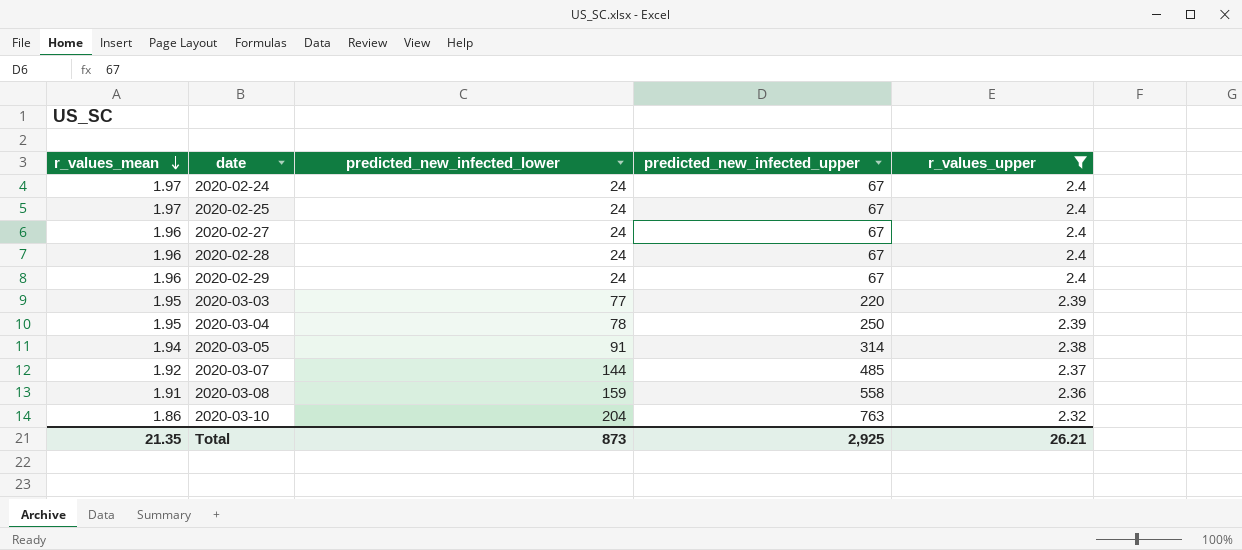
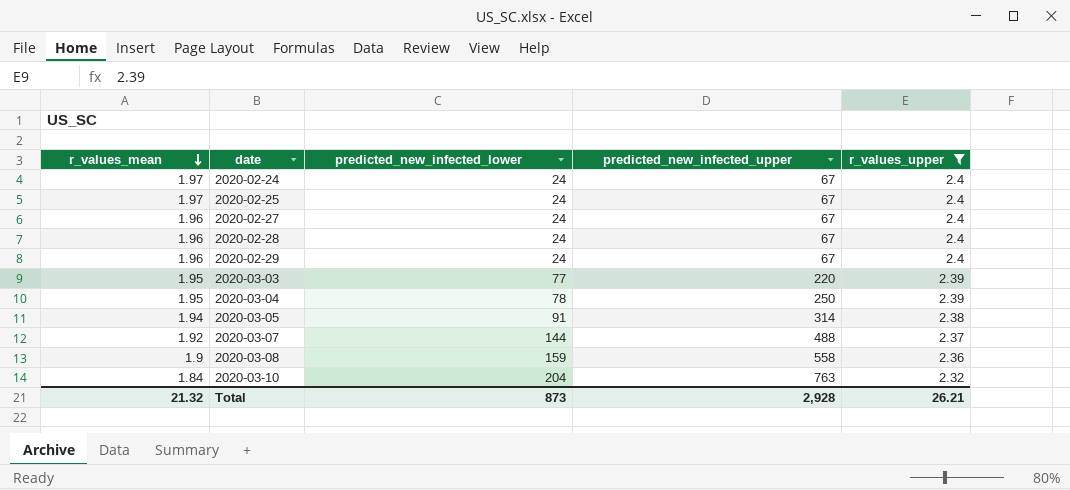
2020-03-07 | predicted_new_infected_upper: 485 -> 488
2020-03-08 | r_values_mean: 1.91 -> 1.9
2020-03-10 | r_values_mean: 1.86 -> 1.84
Total | r_values_mean: 21.35 -> 21.32
Total | predicted_new_infected_upper: 2,925 -> 2,928

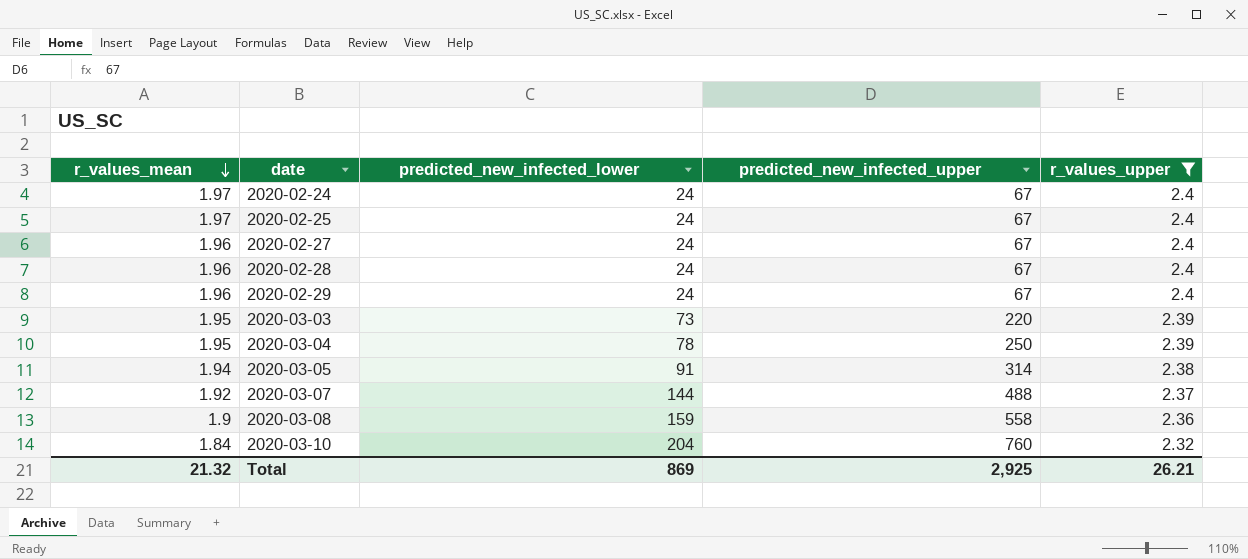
2020-03-03 | predicted_new_infected_lower: 77 -> 73
2020-03-10 | predicted_new_infected_upper: 763 -> 760
Total | predicted_new_infected_lower: 873 -> 869
Total | predicted_new_infected_upper: 2,928 -> 2,925

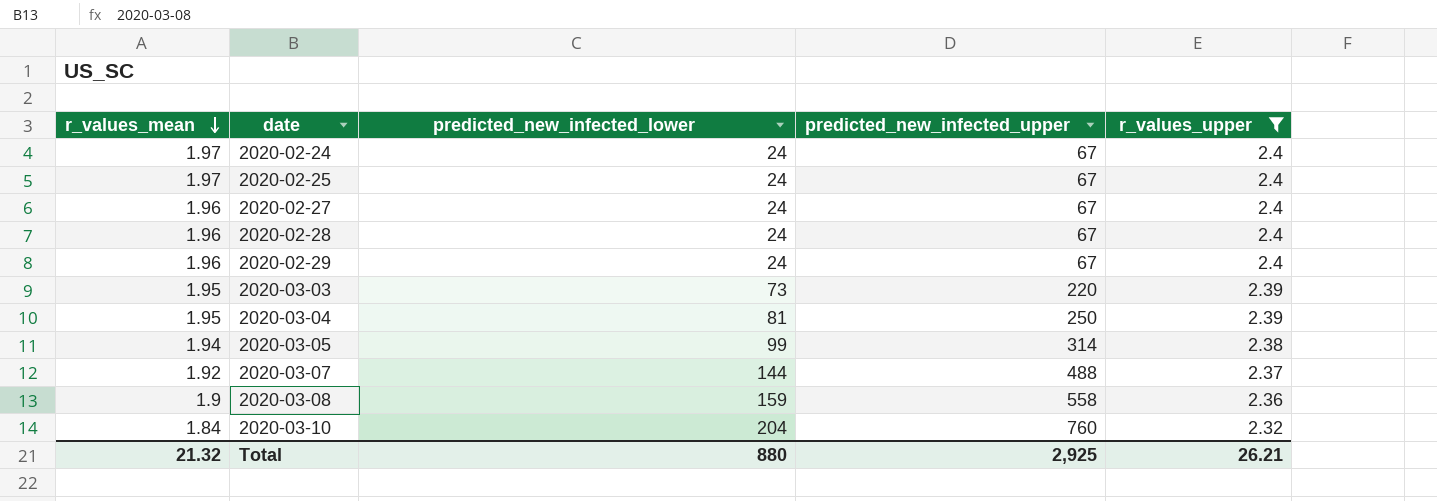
2020-03-04 | predicted_new_infected_lower: 78 -> 81
2020-03-05 | predicted_new_infected_lower: 91 -> 99
Total | predicted_new_infected_lower: 869 -> 880

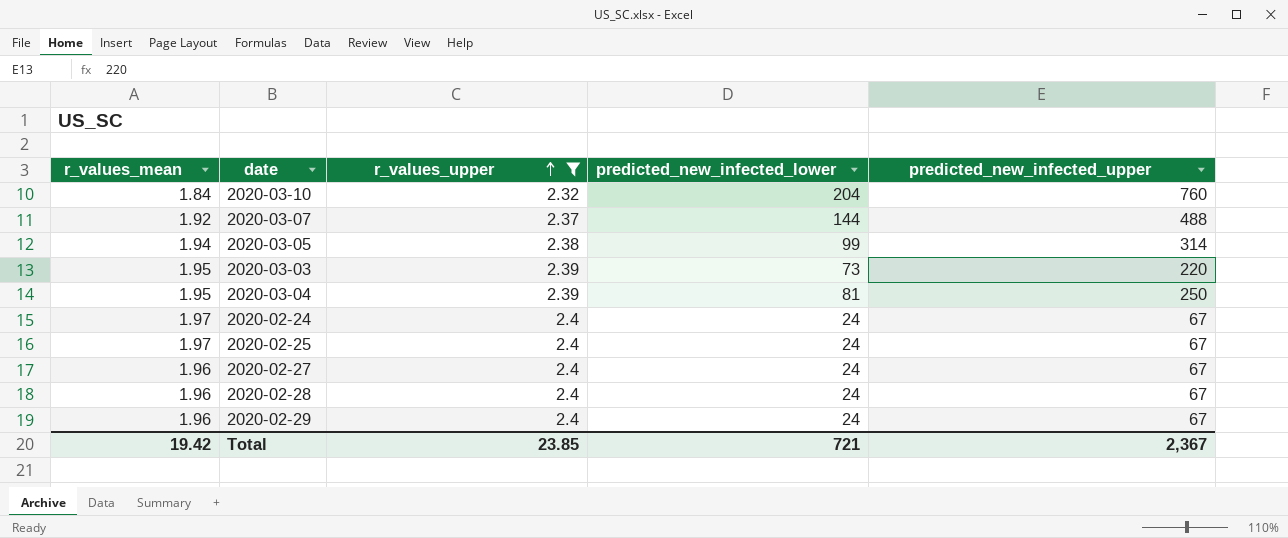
row order: r_values_mean descending -> r_values_upper ascending
column r_values_upper | position: 5 -> 3
row 2020-03-08: 1.9 | 159 | 558 | 2.36 -> none
Total | r_values_mean: 21.32 -> 19.42
Total | r_values_upper: 26.21 -> 23.85
Total | predicted_new_infected_lower: 880 -> 721
Total | predicted_new_infected_upper: 2,925 -> 2,367

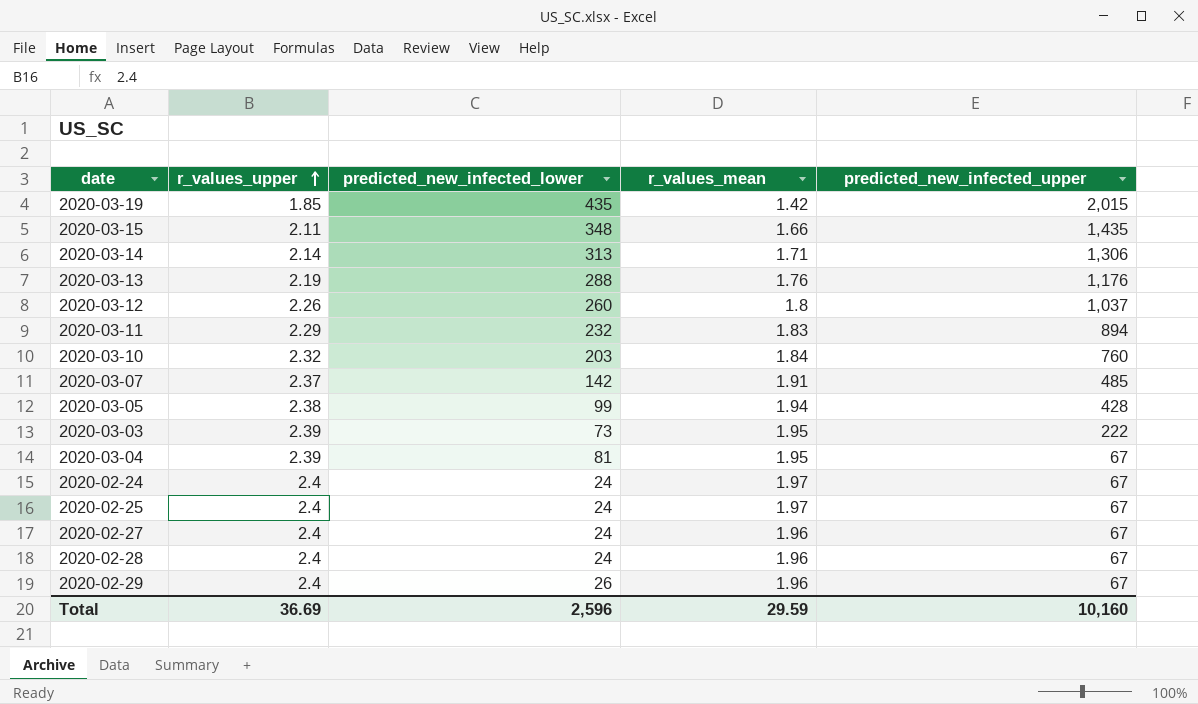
filter: r_values_upper >= 2.32 -> none
column r_values_mean | position: 1 -> 4
2020-03-10 | predicted_new_infected_lower: 204 -> 203
2020-03-07 | predicted_new_infected_lower: 144 -> 142
2020-03-07 | r_values_mean: 1.92 -> 1.91
2020-03-07 | predicted_new_infected_upper: 488 -> 485
2020-03-05 | predicted_new_infected_upper: 314 -> 428
2020-03-03 | predicted_new_infected_upper: 220 -> 222
2020-03-04 | predicted_new_infected_upper: 250 -> 67
2020-02-29 | predicted_new_infected_lower: 24 -> 26
Total | r_values_upper: 23.85 -> 36.69
Total | predicted_new_infected_lower: 721 -> 2,596
Total | r_values_mean: 19.42 -> 29.59
Total | predicted_new_infected_upper: 2,367 -> 10,160

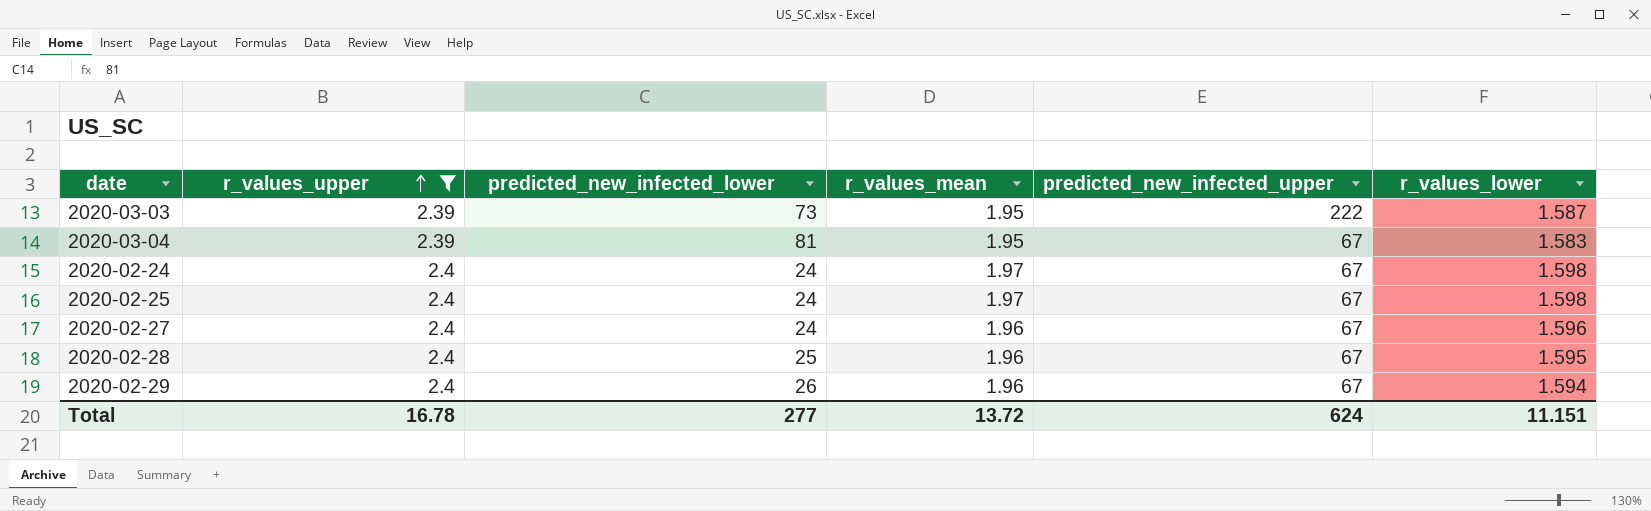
filter: none -> r_values_upper >= 2.39
column r_values_lower | position: none -> 6
2020-02-28 | predicted_new_infected_lower: 24 -> 25
Total | r_values_upper: 36.69 -> 16.78
Total | predicted_new_infected_lower: 2,596 -> 277
Total | r_values_mean: 29.59 -> 13.72
Total | predicted_new_infected_upper: 10,160 -> 624

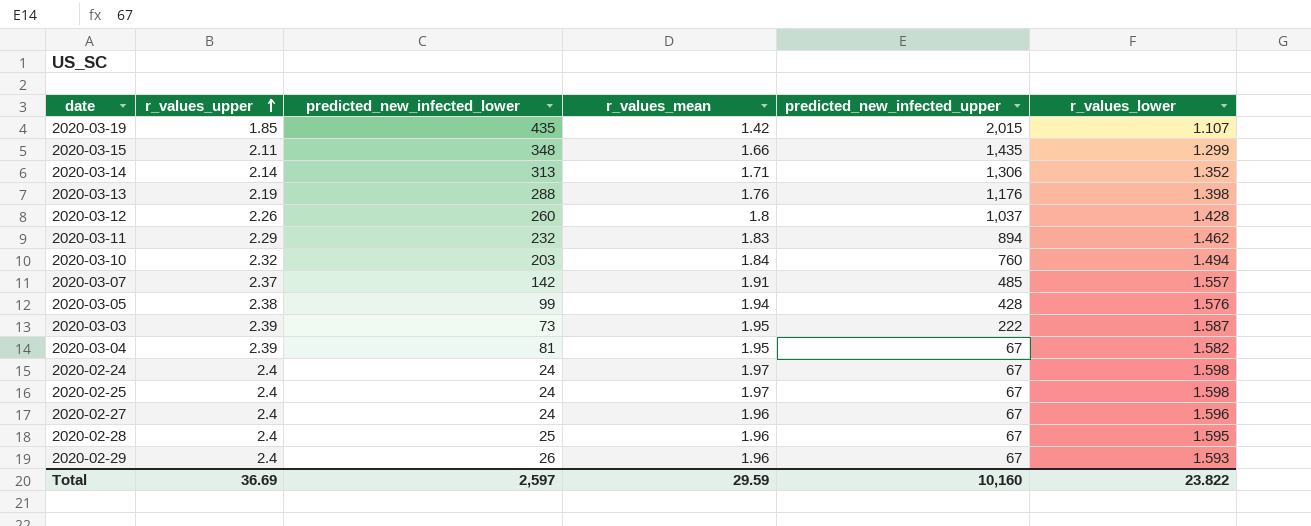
filter: r_values_upper >= 2.39 -> none
2020-03-04 | r_values_lower: 1.583 -> 1.582
2020-02-29 | r_values_lower: 1.594 -> 1.593
Total | r_values_upper: 16.78 -> 36.69
Total | predicted_new_infected_lower: 277 -> 2,597
Total | r_values_mean: 13.72 -> 29.59
Total | predicted_new_infected_upper: 624 -> 10,160
Total | r_values_lower: 11.151 -> 23.822

